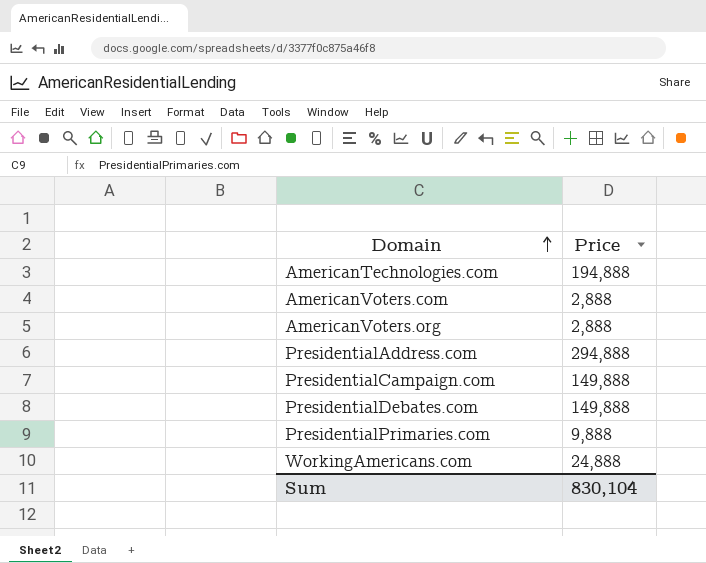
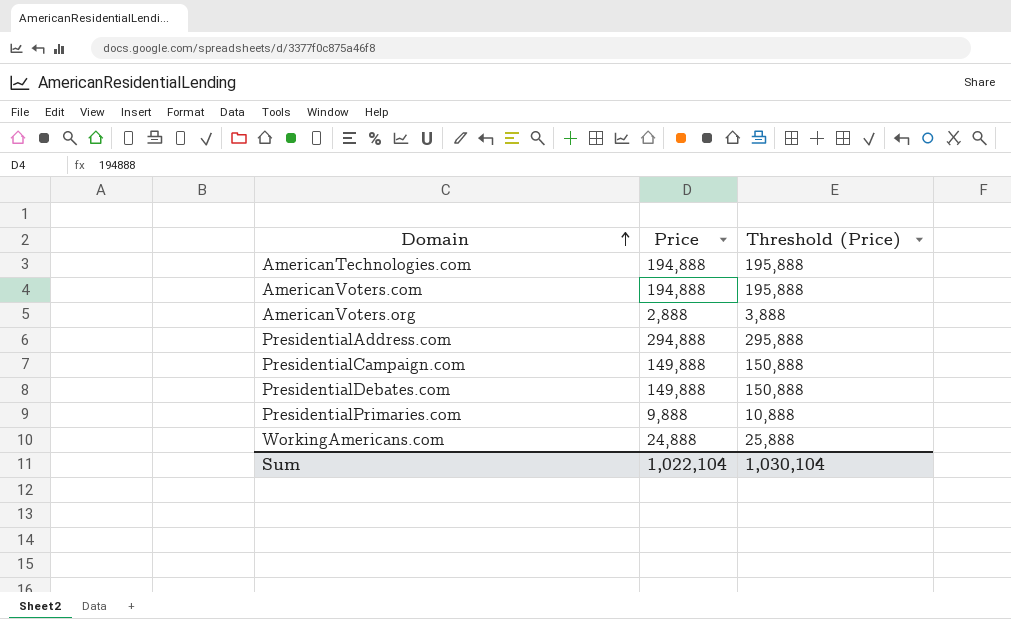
column Threshold (Price) | formula: none -> [Price] + 1000
AmericanVoters.com | Price: 2,888 -> 194,888
Sum | Price: 830,104 -> 1,022,104

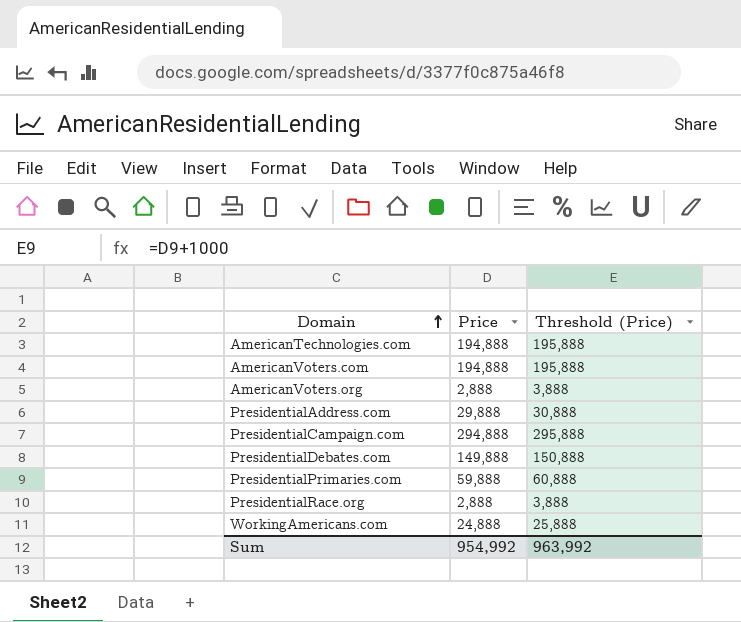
PresidentialAddress.com | Price: 294,888 -> 29,888
PresidentialAddress.com | Threshold (Price): 295,888 -> 30,888
PresidentialCampaign.com | Price: 149,888 -> 294,888
PresidentialCampaign.com | Threshold (Price): 150,888 -> 295,888
PresidentialPrimaries.com | Price: 9,888 -> 59,888
PresidentialPrimaries.com | Threshold (Price): 10,888 -> 60,888
row PresidentialRace.org: none -> 2,888 | 3,888
Sum | Price: 1,022,104 -> 954,992
Sum | Threshold (Price): 1,030,104 -> 963,992

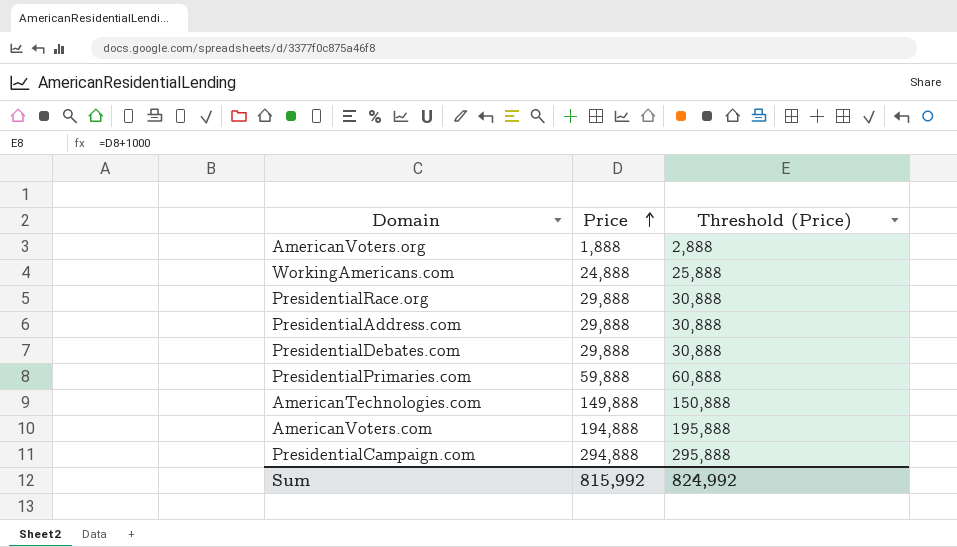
row order: Domain ascending -> Price ascending
AmericanVoters.org | Price: 2,888 -> 1,888
AmericanVoters.org | Threshold (Price): 3,888 -> 2,888
PresidentialRace.org | Price: 2,888 -> 29,888
PresidentialRace.org | Threshold (Price): 3,888 -> 30,888
PresidentialDebates.com | Price: 149,888 -> 29,888
PresidentialDebates.com | Threshold (Price): 150,888 -> 30,888
AmericanTechnologies.com | Price: 194,888 -> 149,888
AmericanTechnologies.com | Threshold (Price): 195,888 -> 150,888
Sum | Price: 954,992 -> 815,992
Sum | Threshold (Price): 963,992 -> 824,992

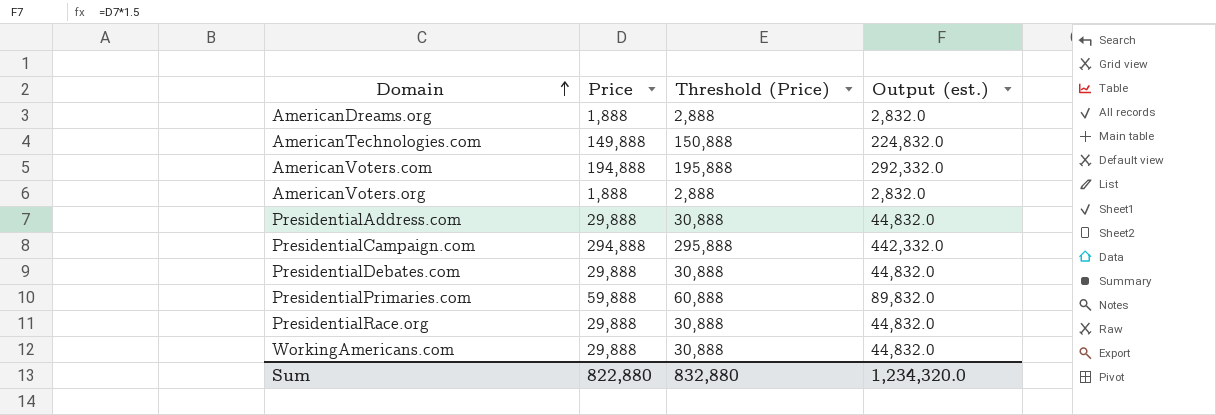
row order: Price ascending -> Domain ascending
column Output (est.) | formula: none -> [Price] * 1.5
row AmericanDreams.org: none -> 1,888 | 2,888 | 2,832.0
WorkingAmericans.com | Price: 24,888 -> 29,888
WorkingAmericans.com | Threshold (Price): 25,888 -> 30,888
Sum | Price: 815,992 -> 822,880
Sum | Threshold (Price): 824,992 -> 832,880

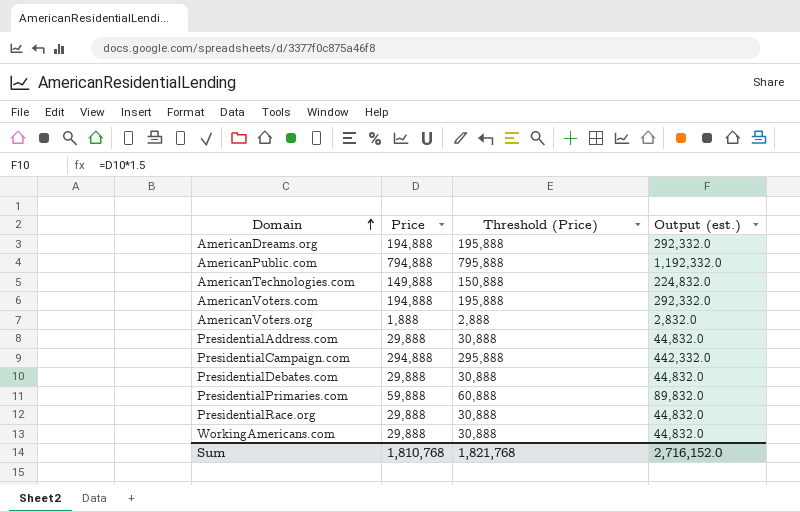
AmericanDreams.org | Price: 1,888 -> 194,888
AmericanDreams.org | Threshold (Price): 2,888 -> 195,888
AmericanDreams.org | Output (est.): 2,832.0 -> 292,332.0
row AmericanPublic.com: none -> 794,888 | 795,888 | 1,192,332.0
Sum | Price: 822,880 -> 1,810,768
Sum | Threshold (Price): 832,880 -> 1,821,768
Sum | Output (est.): 1,234,320.0 -> 2,716,152.0

